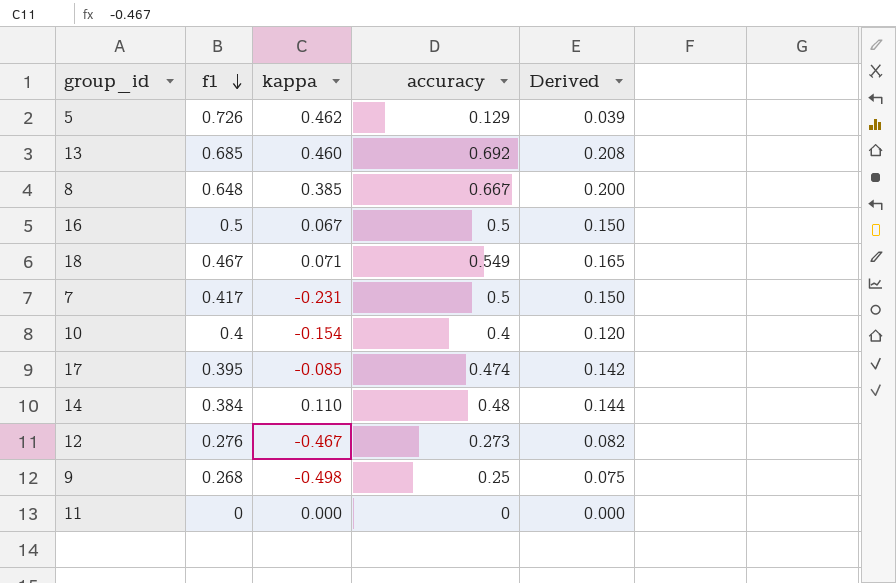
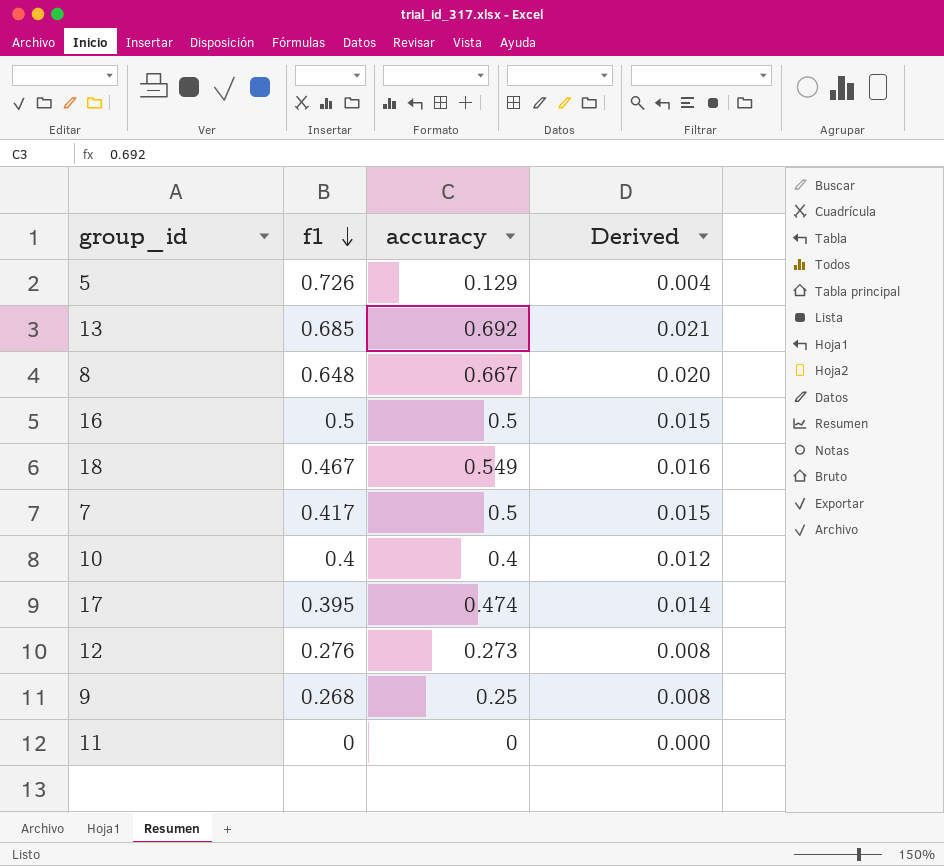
column kappa | position: 3 -> none
column Derived | formula: [accuracy] * 0.3 -> [accuracy] * 0.03
row 14: 0.384 | 0.110 | 0.48 | 0.144 -> none

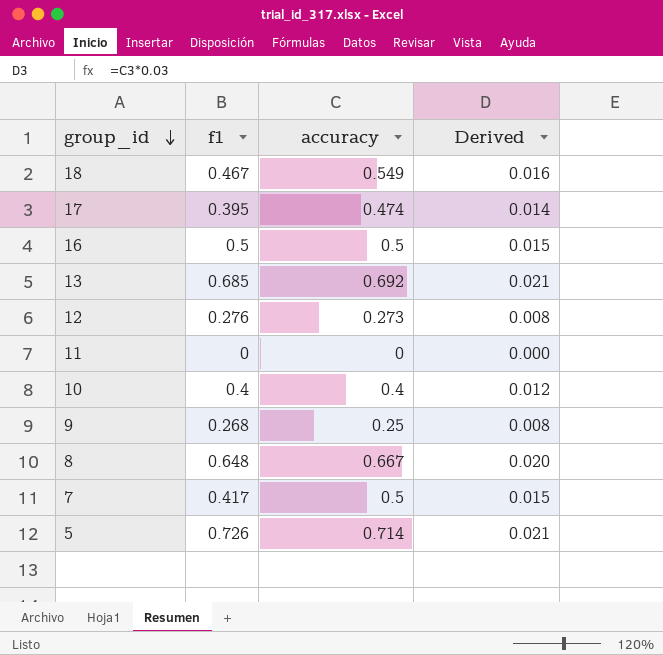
row order: f1 descending -> group_id descending
5 | accuracy: 0.129 -> 0.714
5 | Derived: 0.004 -> 0.021

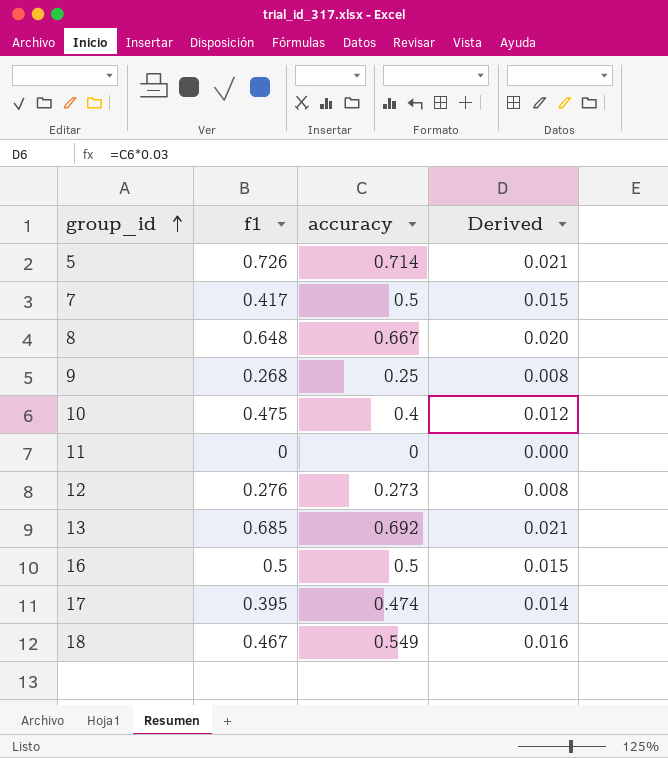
row order: group_id descending -> group_id ascending
10 | f1: 0.4 -> 0.475

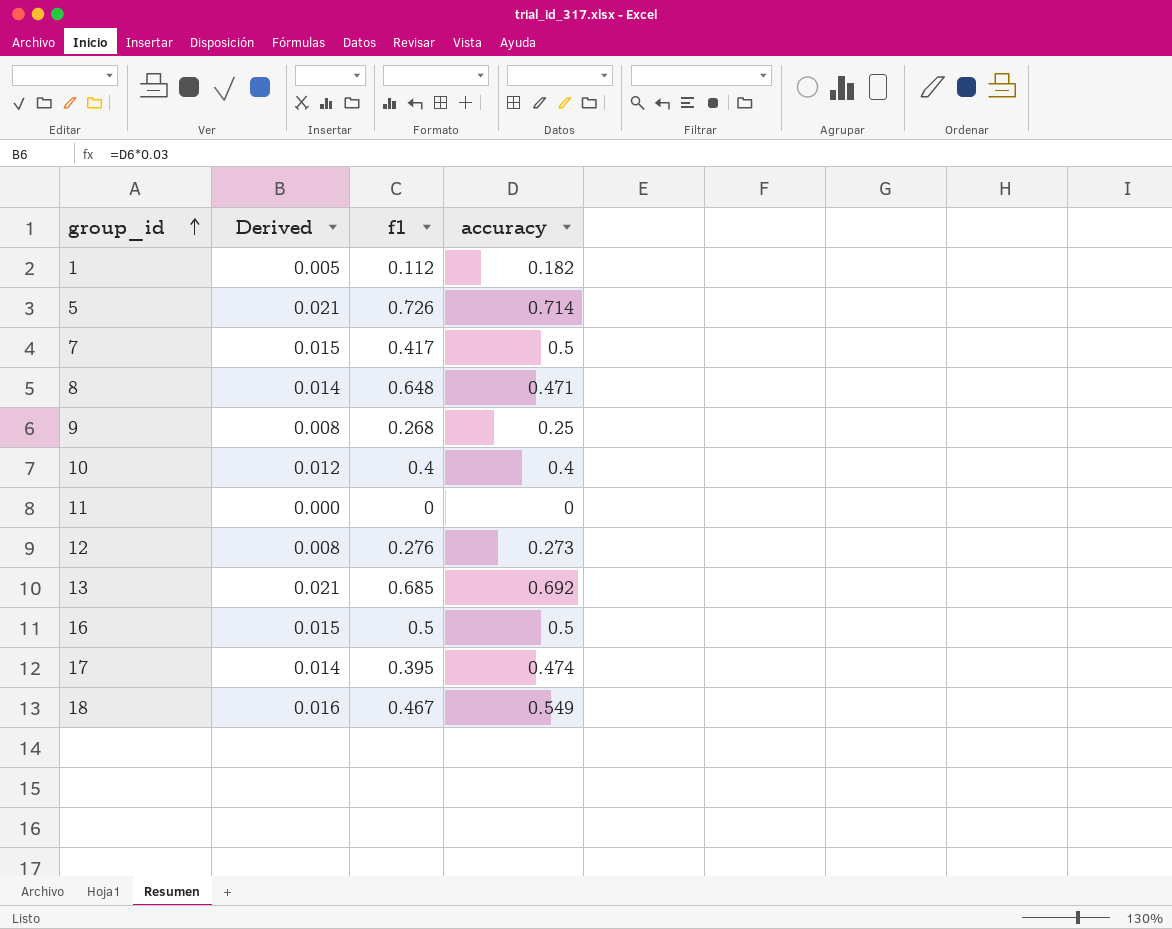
column Derived | position: 4 -> 2
row 1: none -> 0.005 | 0.112 | 0.182
8 | Derived: 0.020 -> 0.014
8 | accuracy: 0.667 -> 0.471
10 | f1: 0.475 -> 0.4

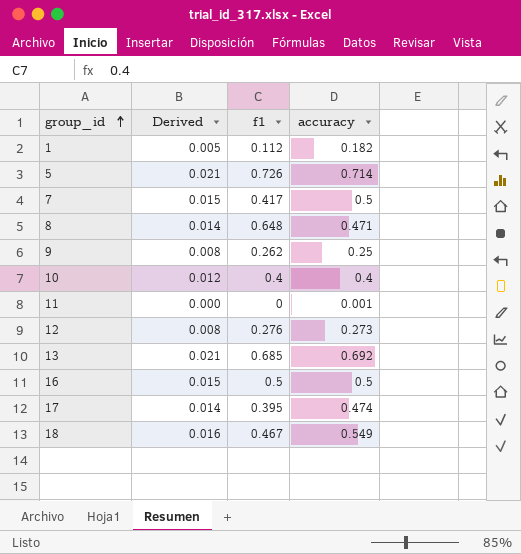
9 | f1: 0.268 -> 0.262
11 | accuracy: 0 -> 0.001

